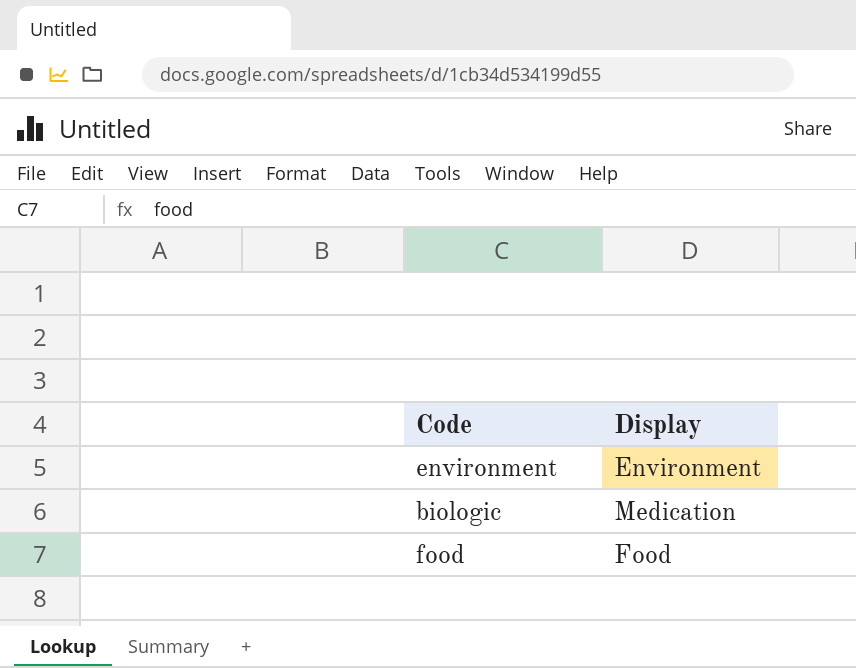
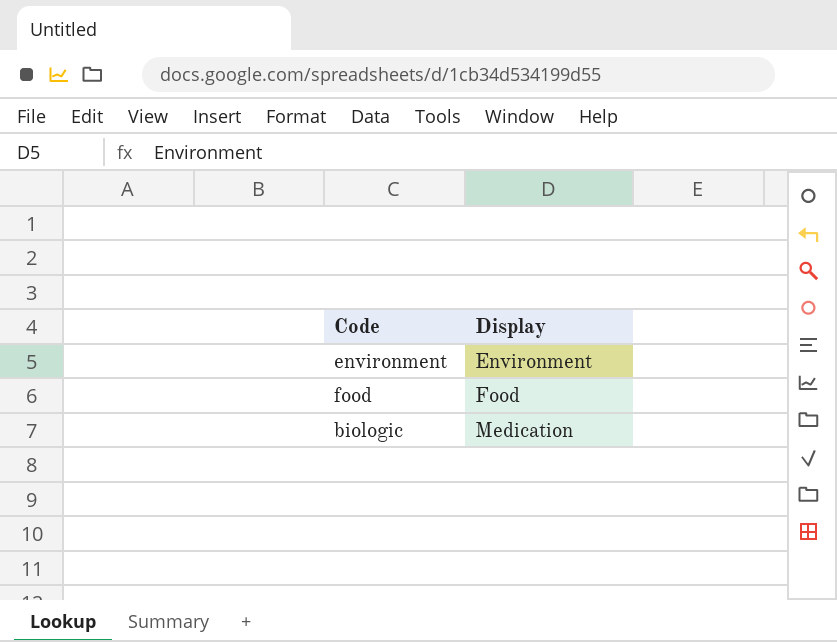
row order: none -> Display ascending

